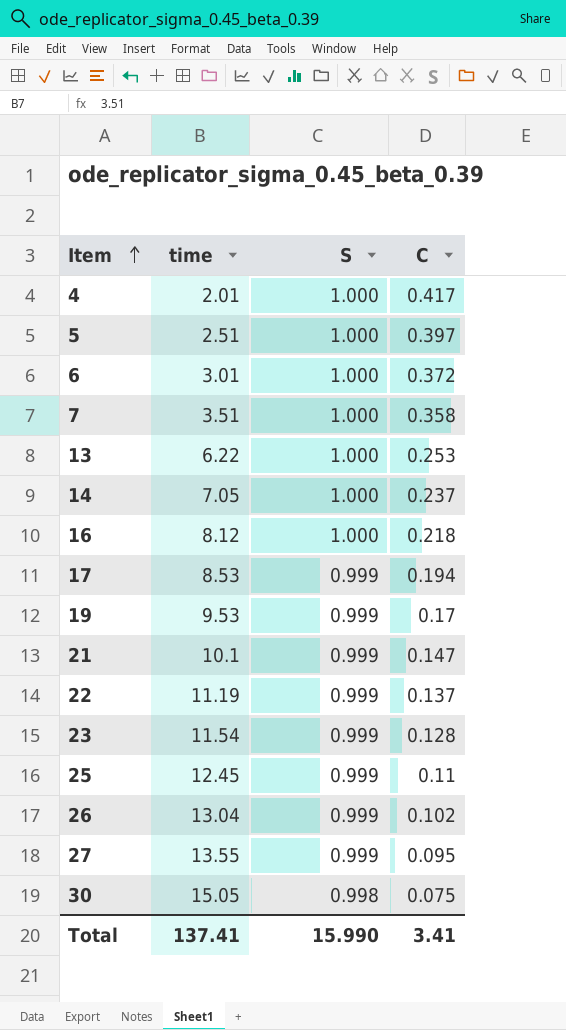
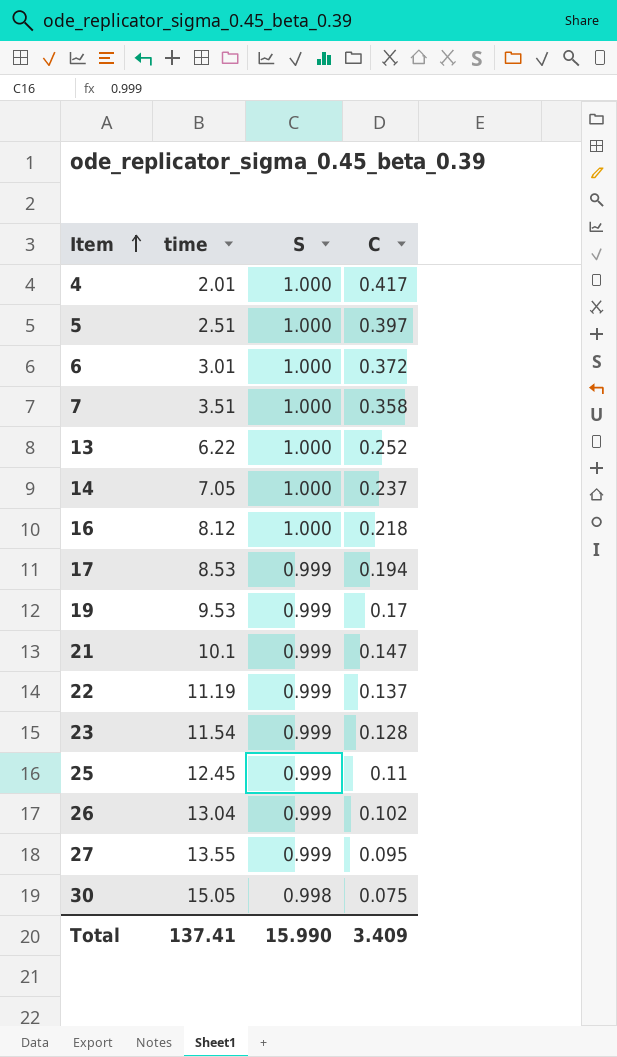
13 | C: 0.253 -> 0.252
Total | C: 3.41 -> 3.409

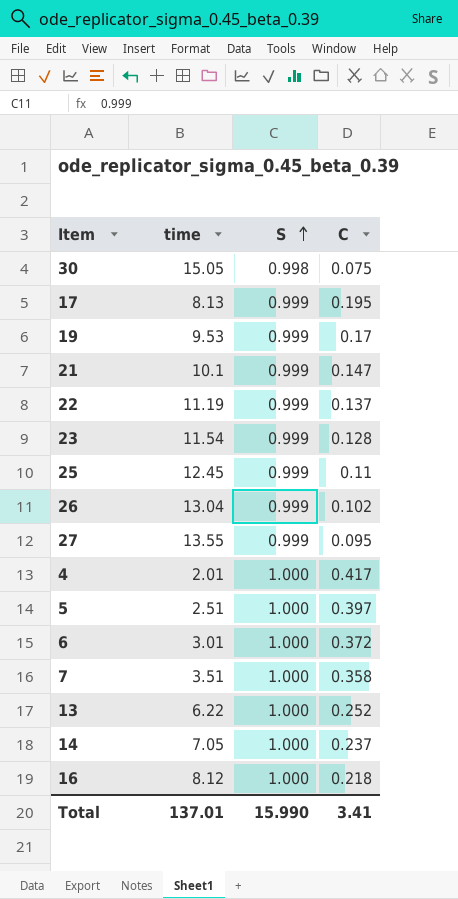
row order: Item ascending -> S ascending
17 | time: 8.53 -> 8.13
17 | C: 0.194 -> 0.195
Total | time: 137.41 -> 137.01
Total | C: 3.409 -> 3.41

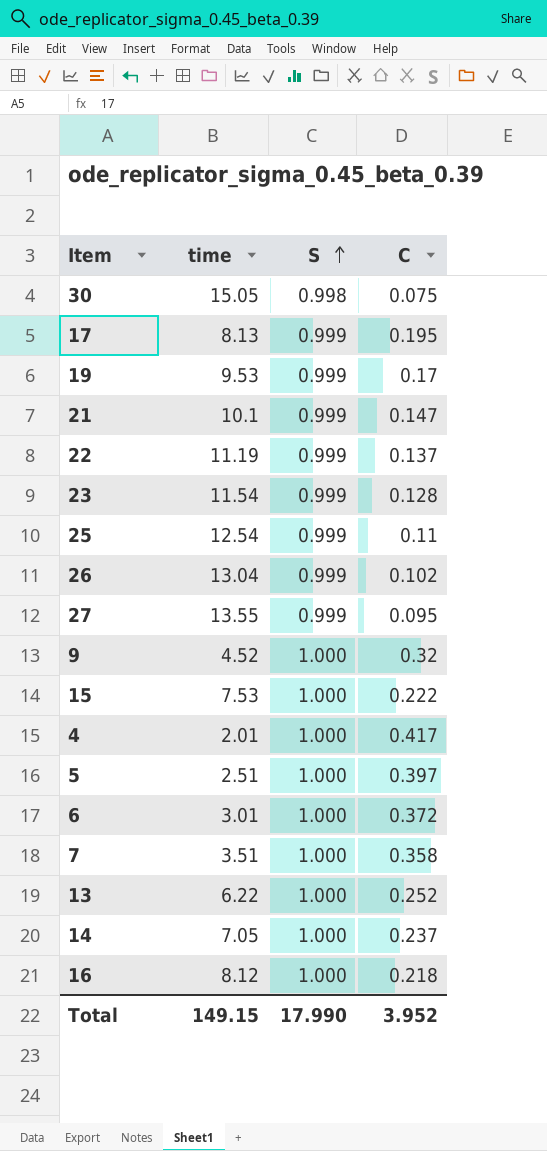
25 | time: 12.45 -> 12.54
row 9: none -> 4.52 | 1.000 | 0.32
row 15: none -> 7.53 | 1.000 | 0.222
Total | time: 137.01 -> 149.15
Total | S: 15.990 -> 17.990
Total | C: 3.41 -> 3.952

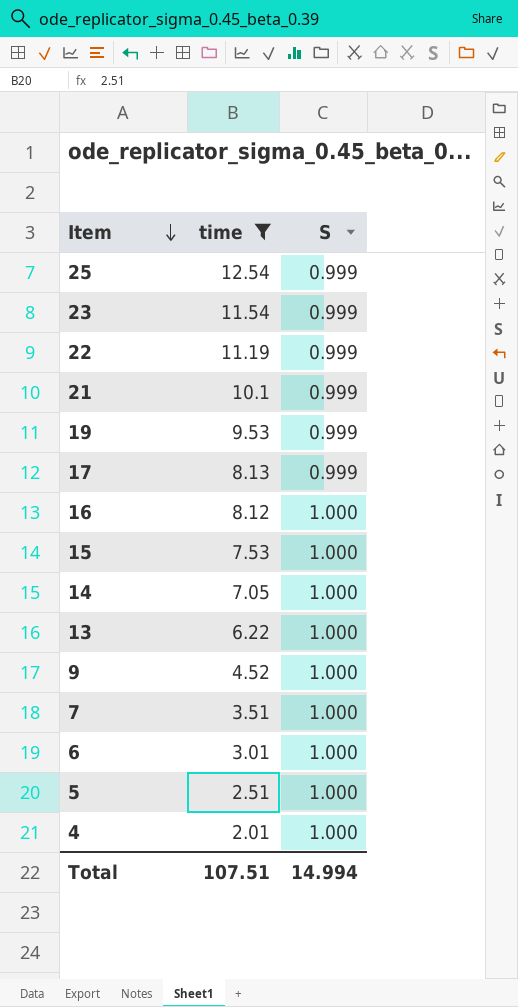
filter: none -> time <= 12.54
row order: S ascending -> Item descending
column C | position: 4 -> none
Total | time: 149.15 -> 107.51
Total | S: 17.990 -> 14.994

